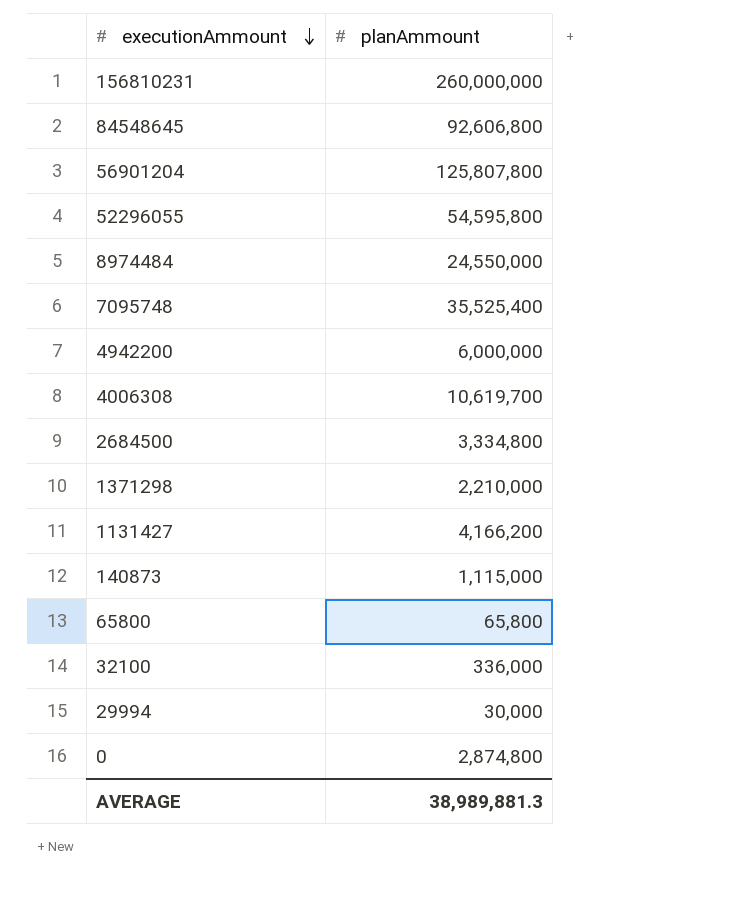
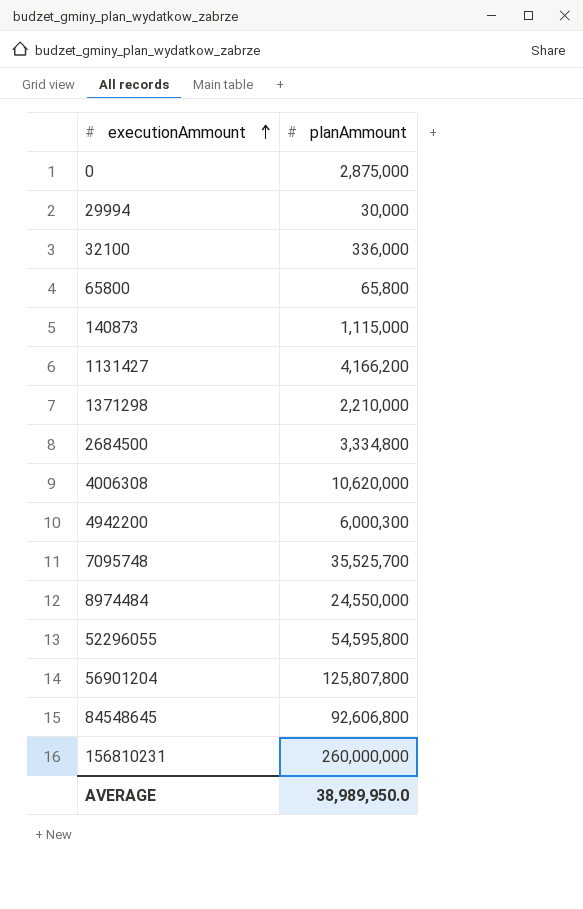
row order: executionAmmount descending -> executionAmmount ascending
0 | planAmmount: 2,874,800 -> 2,875,000
4006308 | planAmmount: 10,619,700 -> 10,620,000
4942200 | planAmmount: 6,000,000 -> 6,000,300
7095748 | planAmmount: 35,525,400 -> 35,525,700
AVERAGE | planAmmount: 38,989,881.3 -> 38,989,950.0

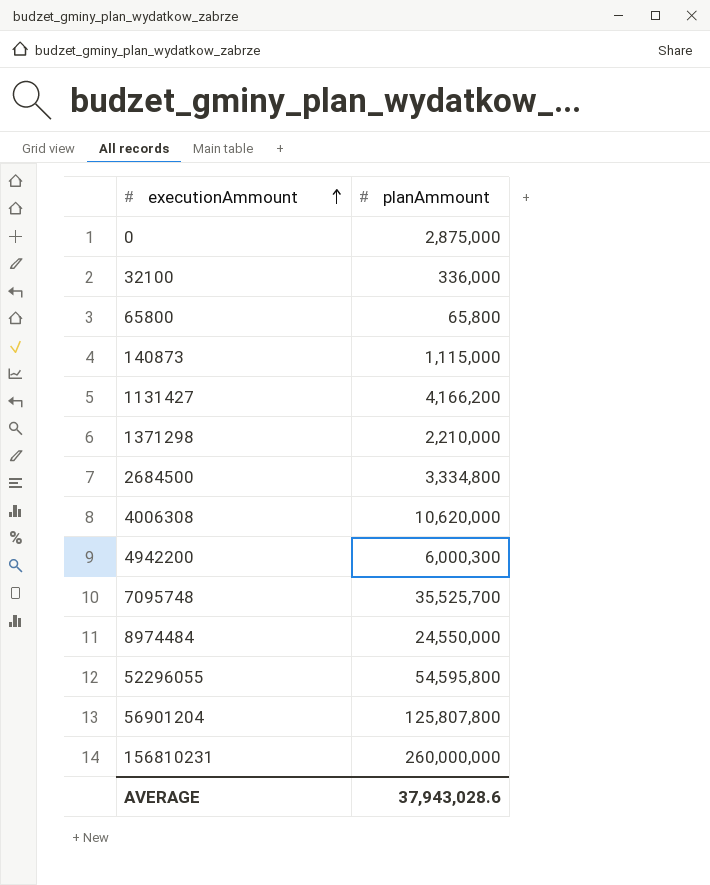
row 29994: 30,000 -> none
row 84548645: 92,606,800 -> none
AVERAGE | planAmmount: 38,989,950.0 -> 37,943,028.6

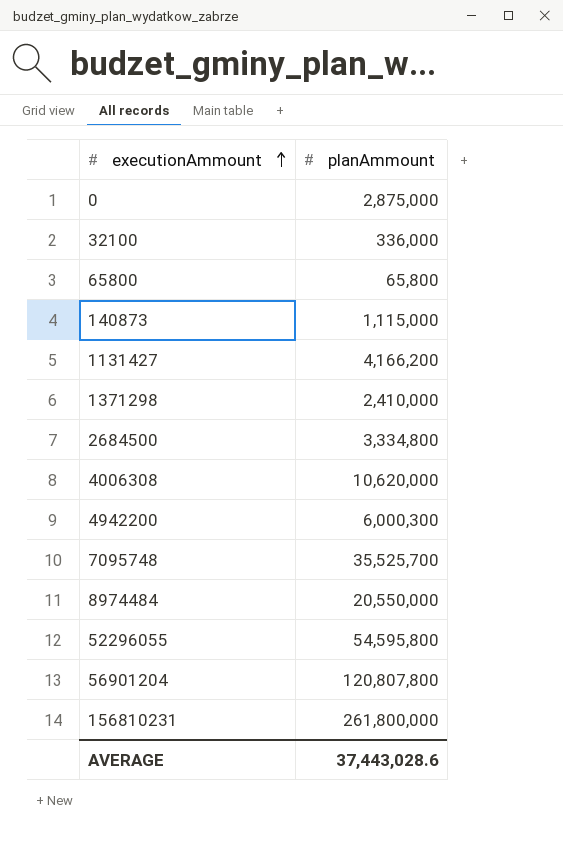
1371298 | planAmmount: 2,210,000 -> 2,410,000
8974484 | planAmmount: 24,550,000 -> 20,550,000
56901204 | planAmmount: 125,807,800 -> 120,807,800
156810231 | planAmmount: 260,000,000 -> 261,800,000
AVERAGE | planAmmount: 37,943,028.6 -> 37,443,028.6

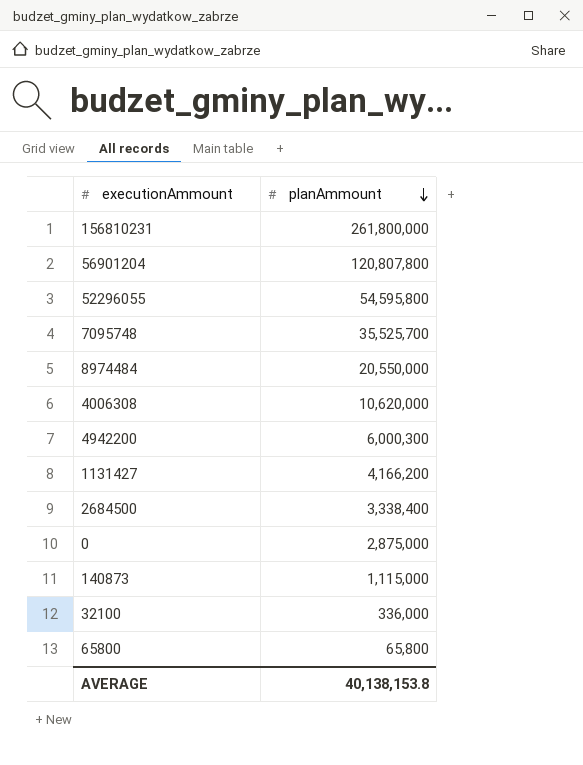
row order: executionAmmount ascending -> planAmmount descending
row 1371298: 2,410,000 -> none
2684500 | planAmmount: 3,334,800 -> 3,338,400
AVERAGE | planAmmount: 37,443,028.6 -> 40,138,153.8

